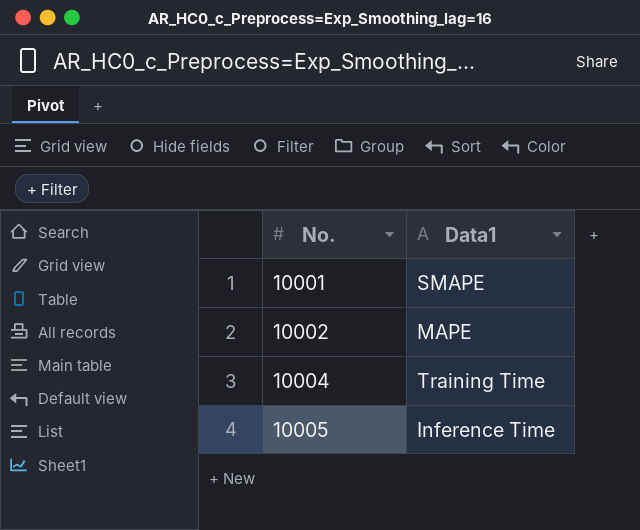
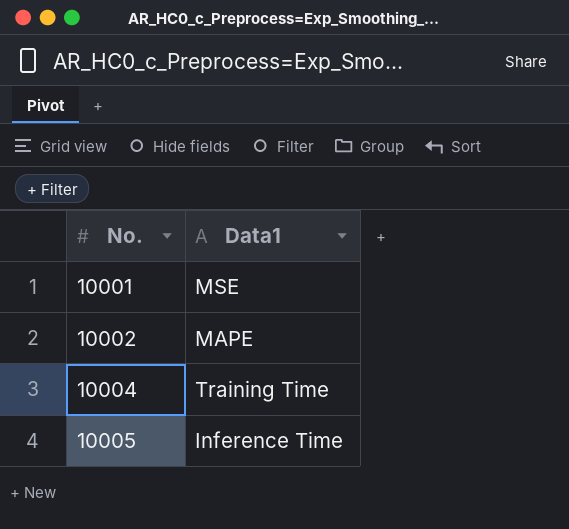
10001 | Data1: SMAPE -> MSE

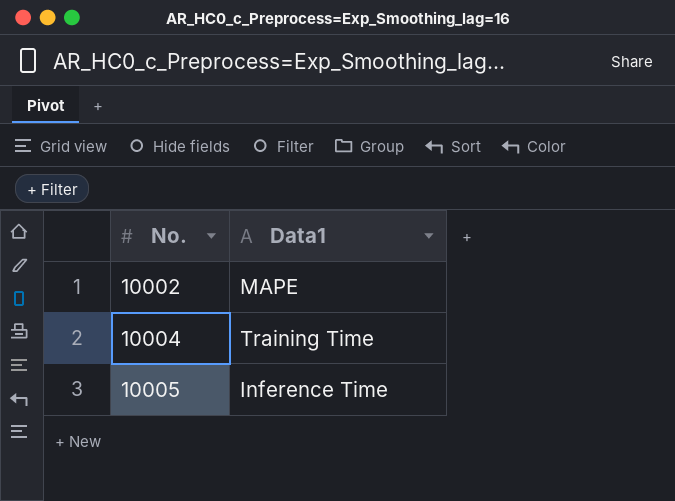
row 10001: MSE -> none

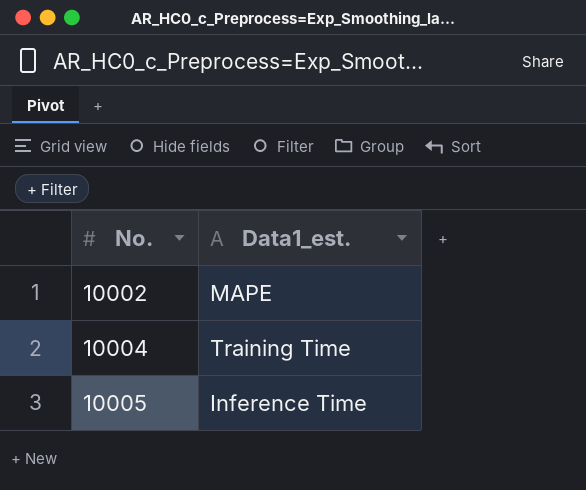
column name: Data1 -> Data1_est.

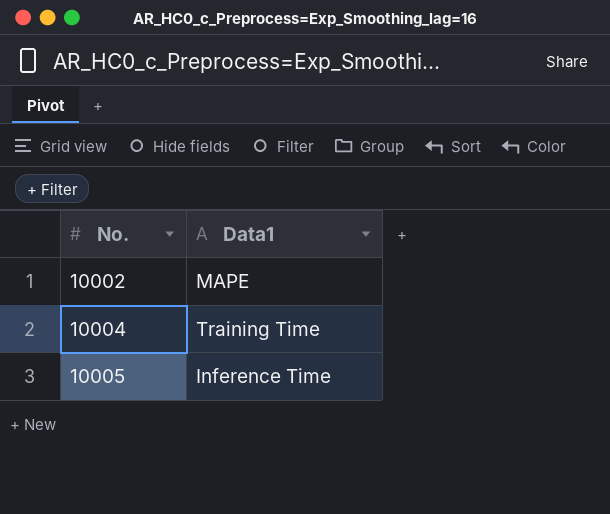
column name: Data1_est. -> Data1

